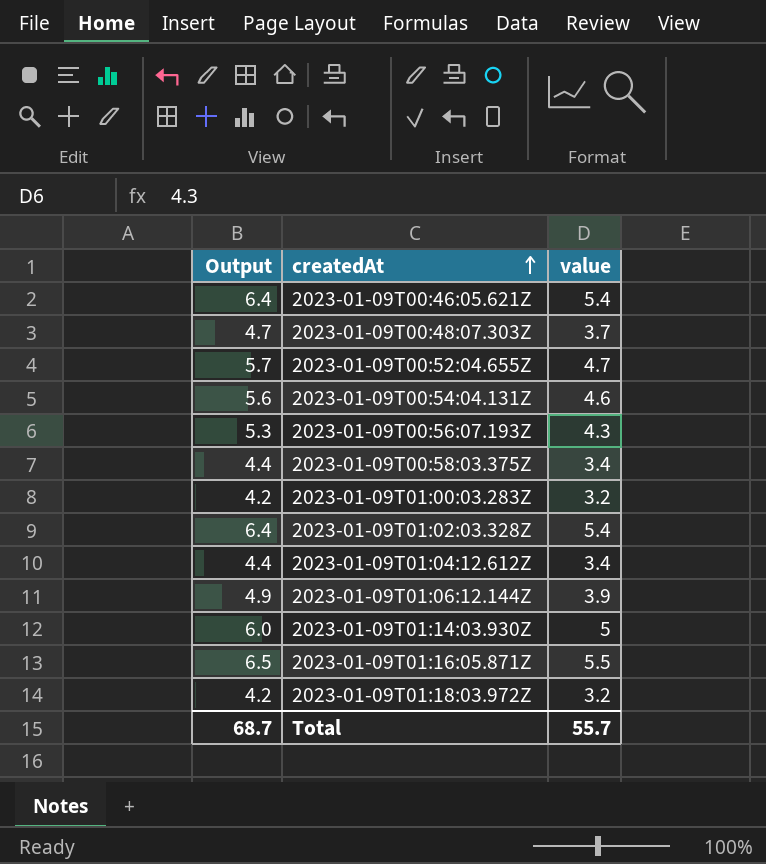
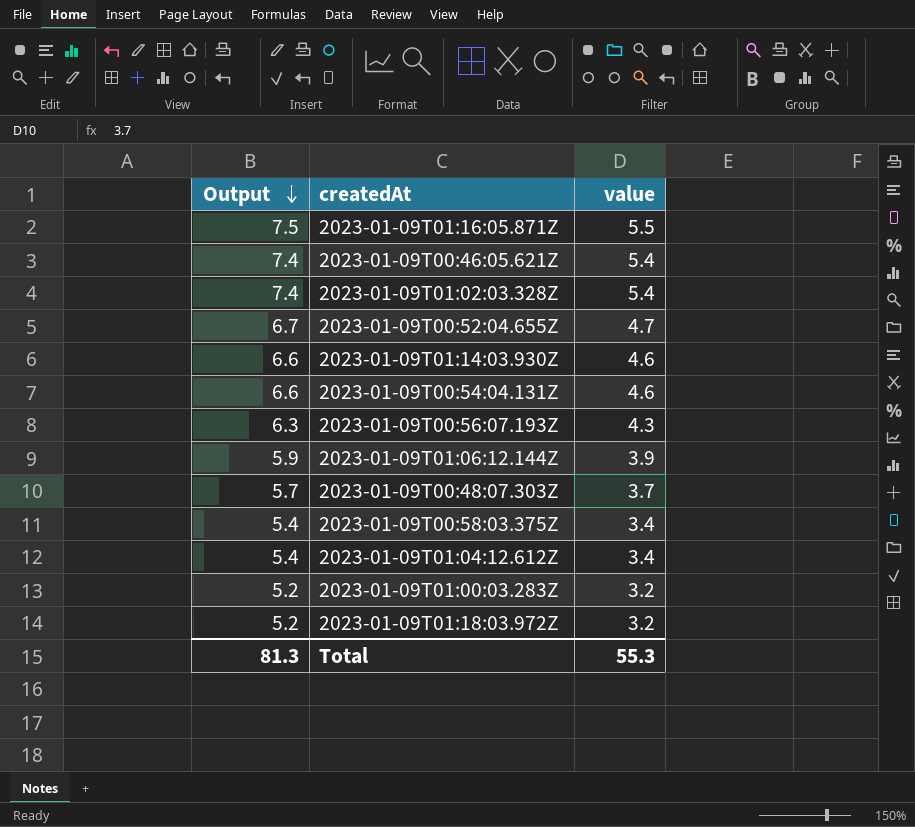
row order: createdAt ascending -> Output descending
column Output | formula: [value] + 1 -> [value] + 2
2023-01-09T01:14:03.930Z | value: 5 -> 4.6
Total | Output: 68.7 -> 81.3
Total | value: 55.7 -> 55.3

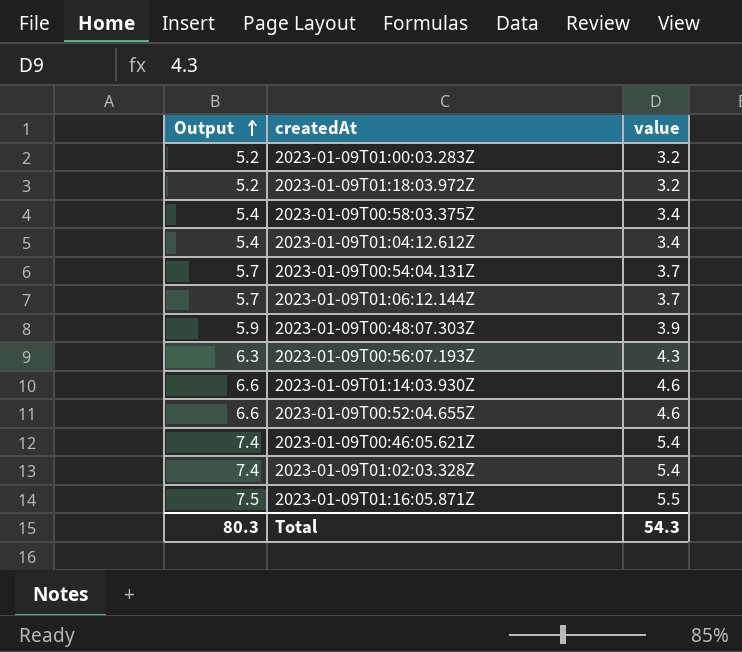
row order: Output descending -> Output ascending
2023-01-09T00:54:04.131Z | Output: 6.6 -> 5.7
2023-01-09T00:54:04.131Z | value: 4.6 -> 3.7
2023-01-09T01:06:12.144Z | Output: 5.9 -> 5.7
2023-01-09T01:06:12.144Z | value: 3.9 -> 3.7
2023-01-09T00:48:07.303Z | Output: 5.7 -> 5.9
2023-01-09T00:48:07.303Z | value: 3.7 -> 3.9
2023-01-09T00:52:04.655Z | Output: 6.7 -> 6.6
2023-01-09T00:52:04.655Z | value: 4.7 -> 4.6
Total | Output: 81.3 -> 80.3
Total | value: 55.3 -> 54.3

